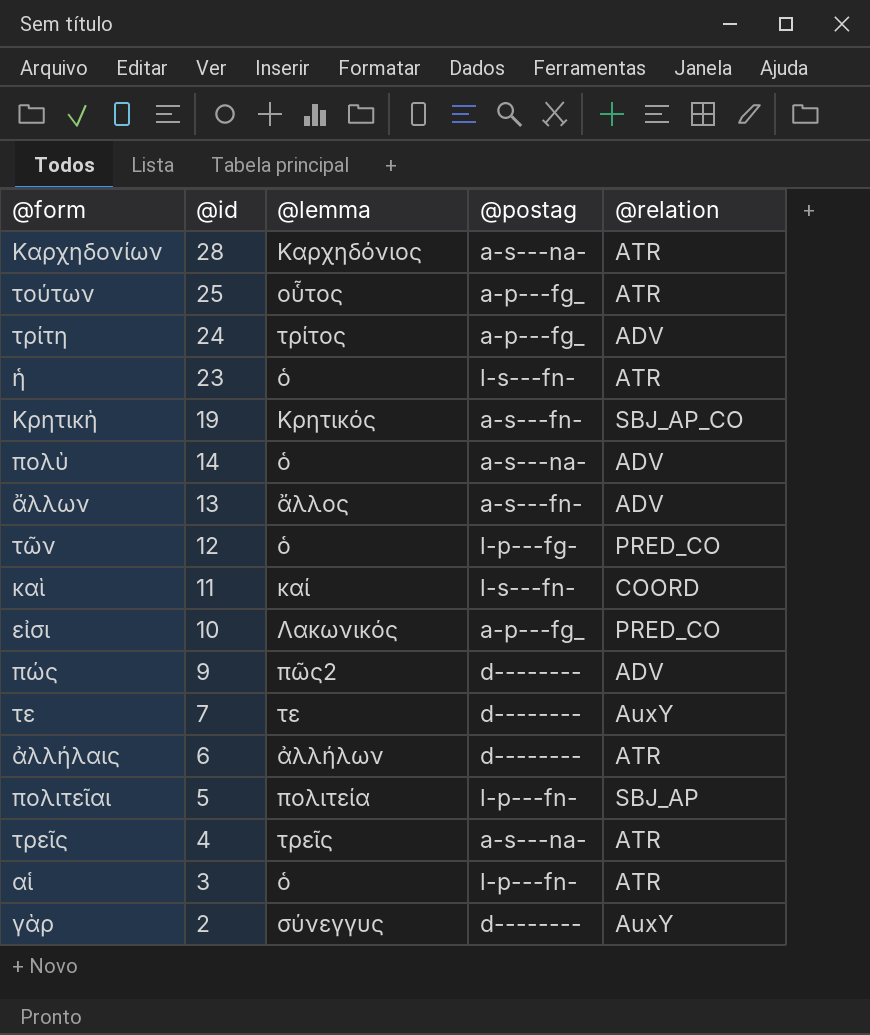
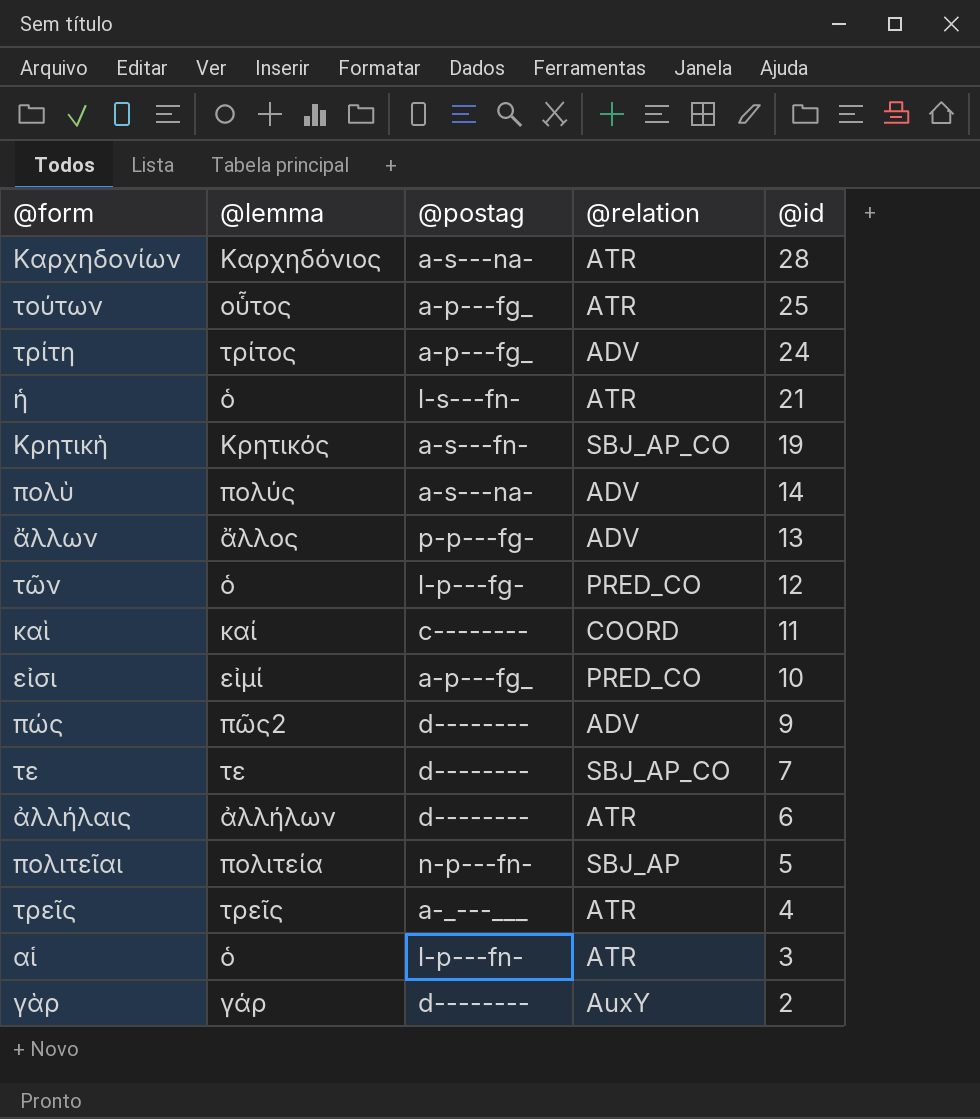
column @id | position: 2 -> 5
ἡ | @id: 23 -> 21
πολὺ | @lemma: ὁ -> πολύς
ἄλλων | @postag: a-s---fn- -> p-p---fg-
καὶ | @postag: l-s---fn- -> c--------
εἰσι | @lemma: Λακωνικός -> εἰμί
τε | @relation: AuxY -> SBJ_AP_CO
πολιτεῖαι | @postag: l-p---fn- -> n-p---fn-
τρεῖς | @postag: a-s---na- -> a-_---___
γὰρ | @lemma: σύνεγγυς -> γάρ

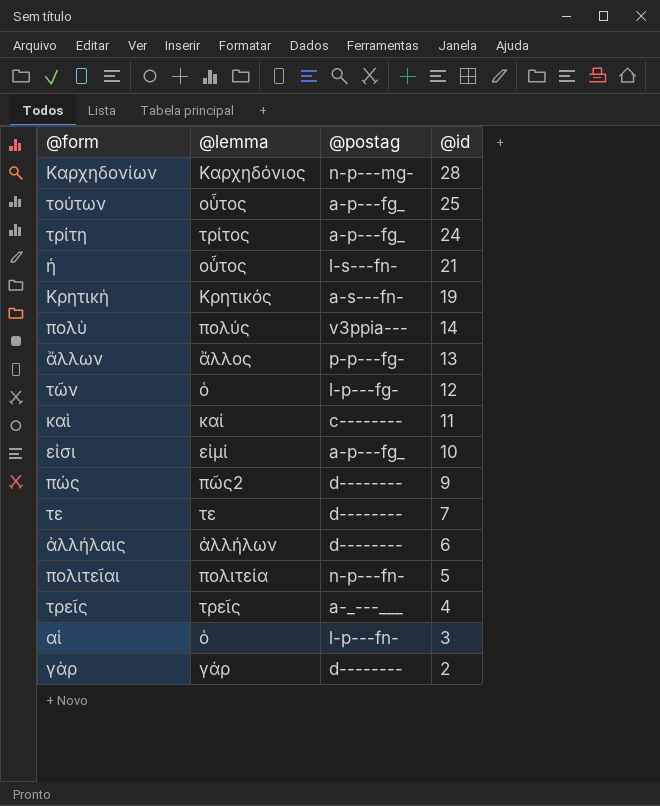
column @relation | position: 4 -> none
Καρχηδονίων | @postag: a-s---na- -> n-p---mg-
ἡ | @lemma: ὁ -> οὗτος
πολὺ | @postag: a-s---na- -> v3ppia---

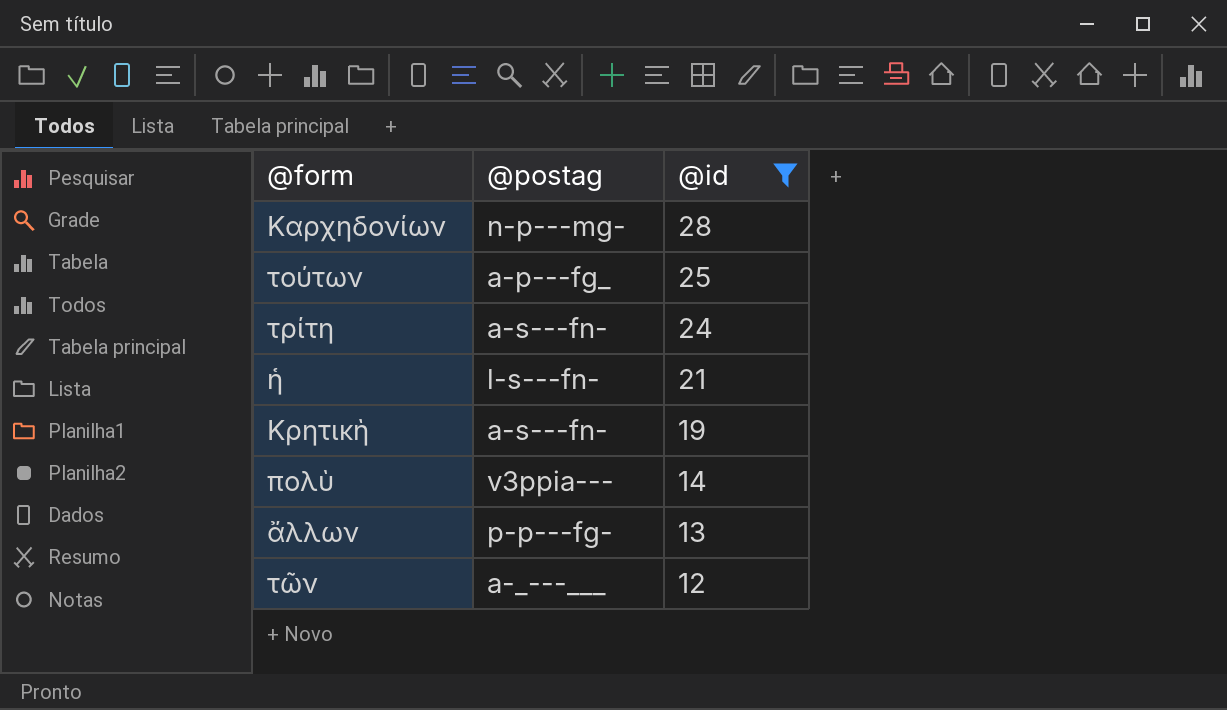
filter: none -> @id >= 12
column @lemma | position: 2 -> none
τρίτη | @postag: a-p---fg_ -> a-s---fn-
τῶν | @postag: l-p---fg- -> a-_---___

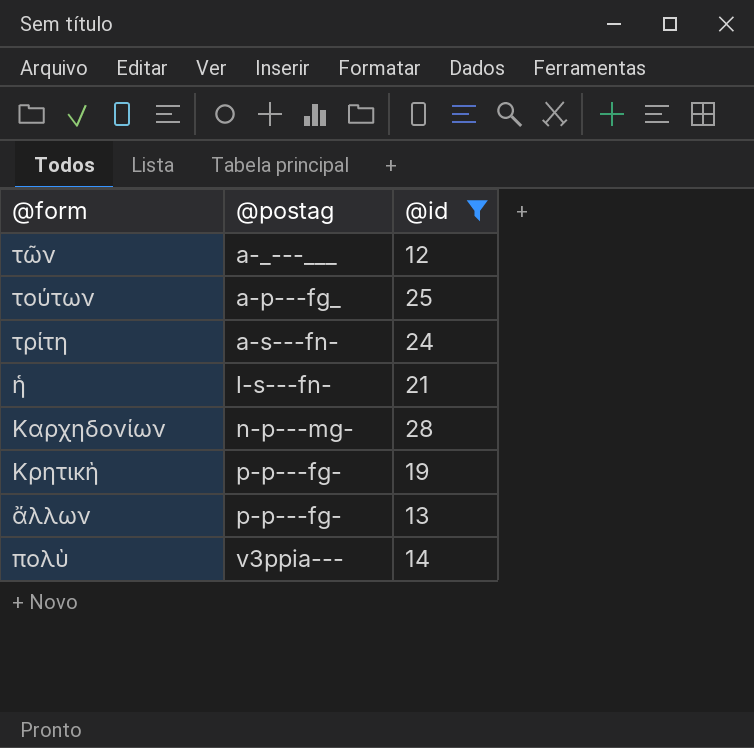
row order: @id descending -> @postag ascending
Κρητικὴ | @postag: a-s---fn- -> p-p---fg-

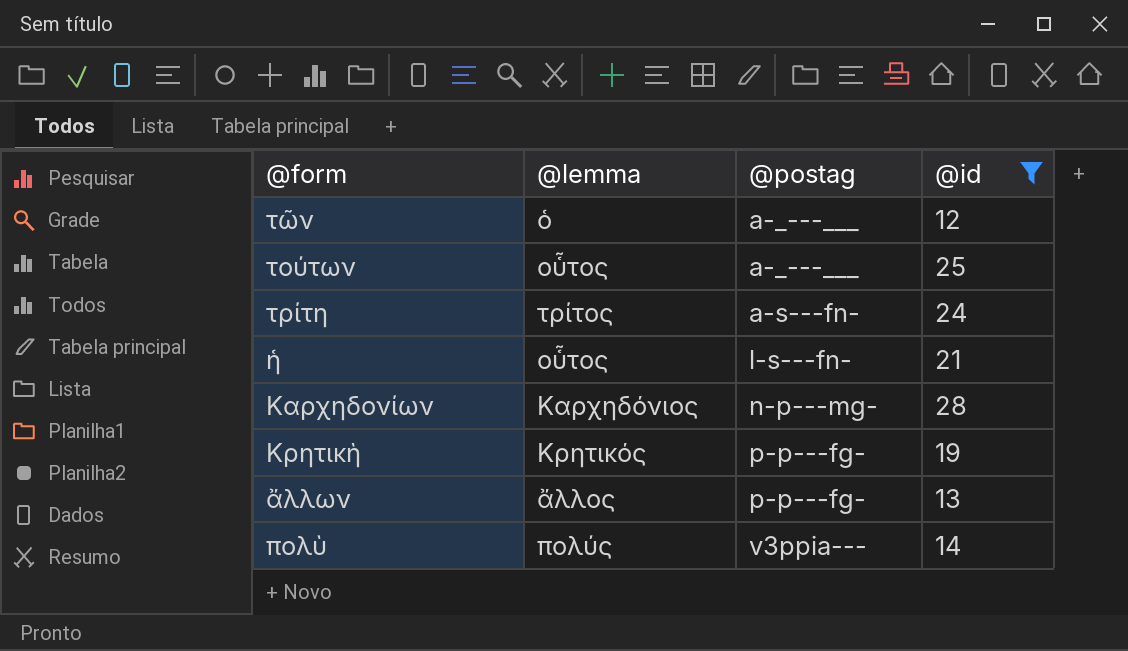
column @lemma | position: none -> 2
τούτων | @postag: a-p---fg_ -> a-_---___

